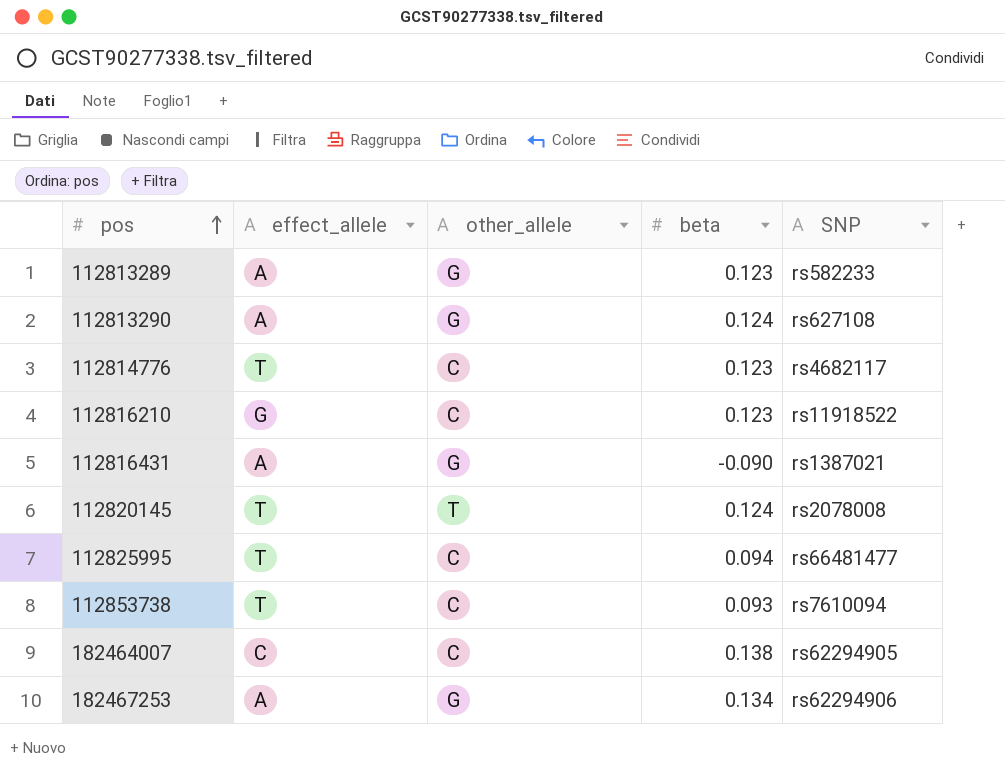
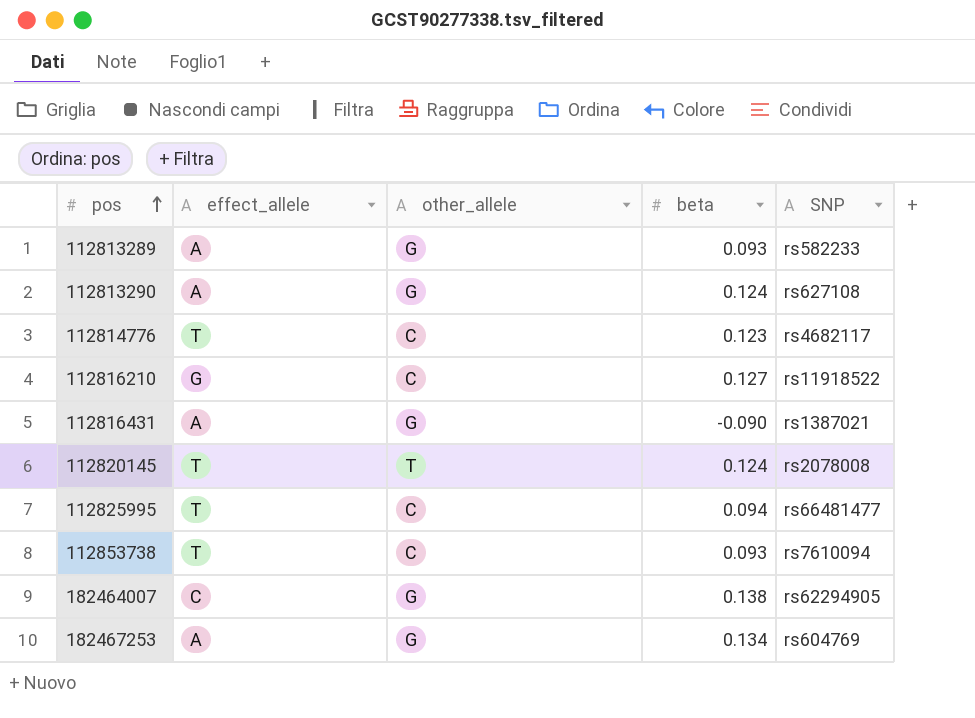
112813289 | beta: 0.123 -> 0.093
112816210 | beta: 0.123 -> 0.127
182464007 | other_allele: C -> G
182467253 | SNP: rs62294906 -> rs604769

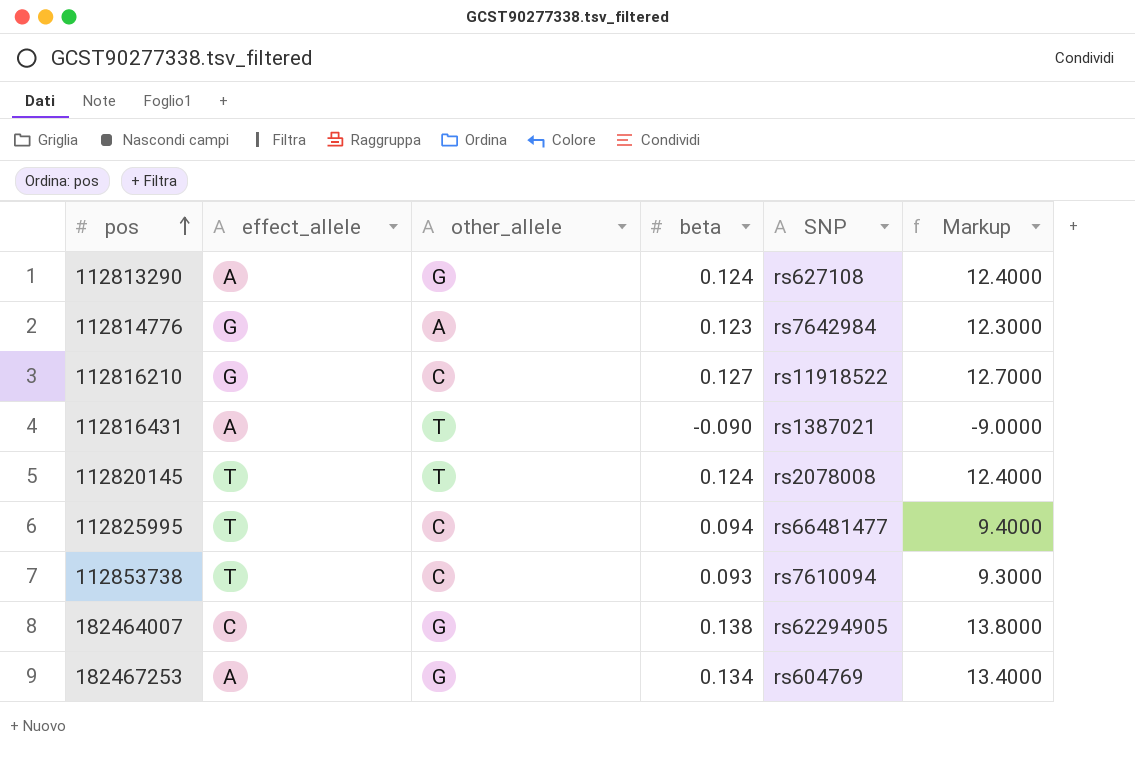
column Markup | formula: none -> [beta] * 100
row 112813289: A | G | 0.093 | rs582233 -> none
112814776 | effect_allele: T -> G
112814776 | other_allele: C -> A
112814776 | SNP: rs4682117 -> rs7642984
112816431 | other_allele: G -> T

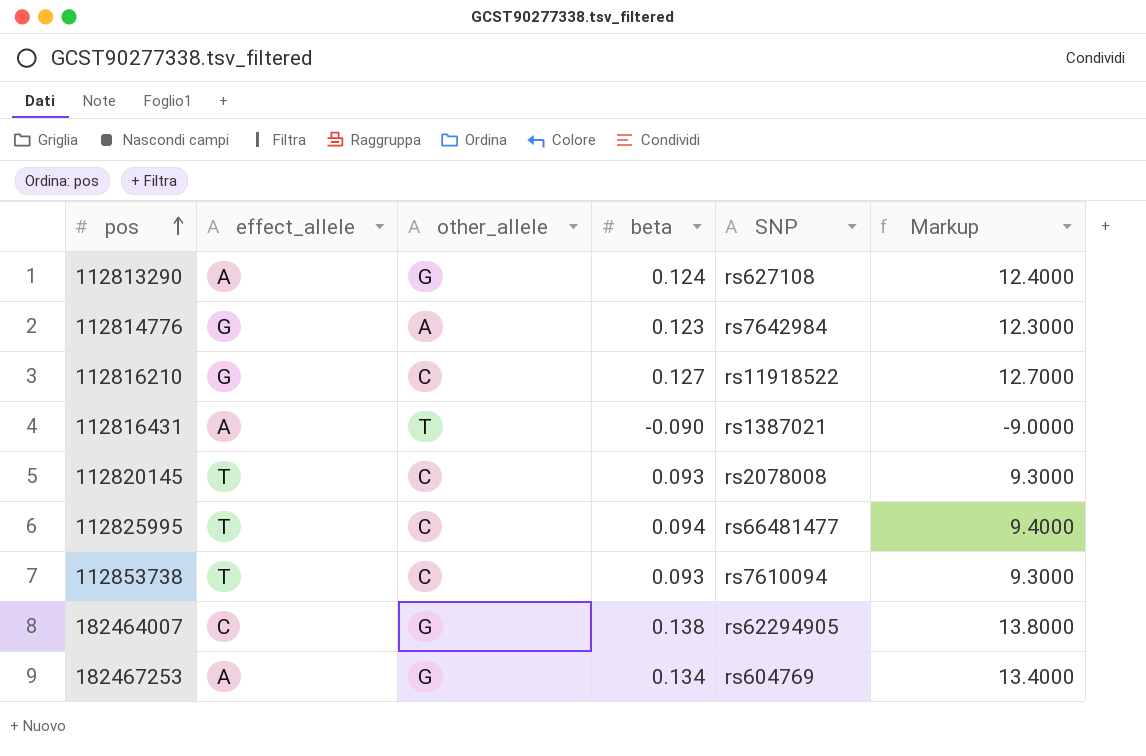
112820145 | other_allele: T -> C
112820145 | beta: 0.124 -> 0.093
112820145 | Markup: 12.4000 -> 9.3000

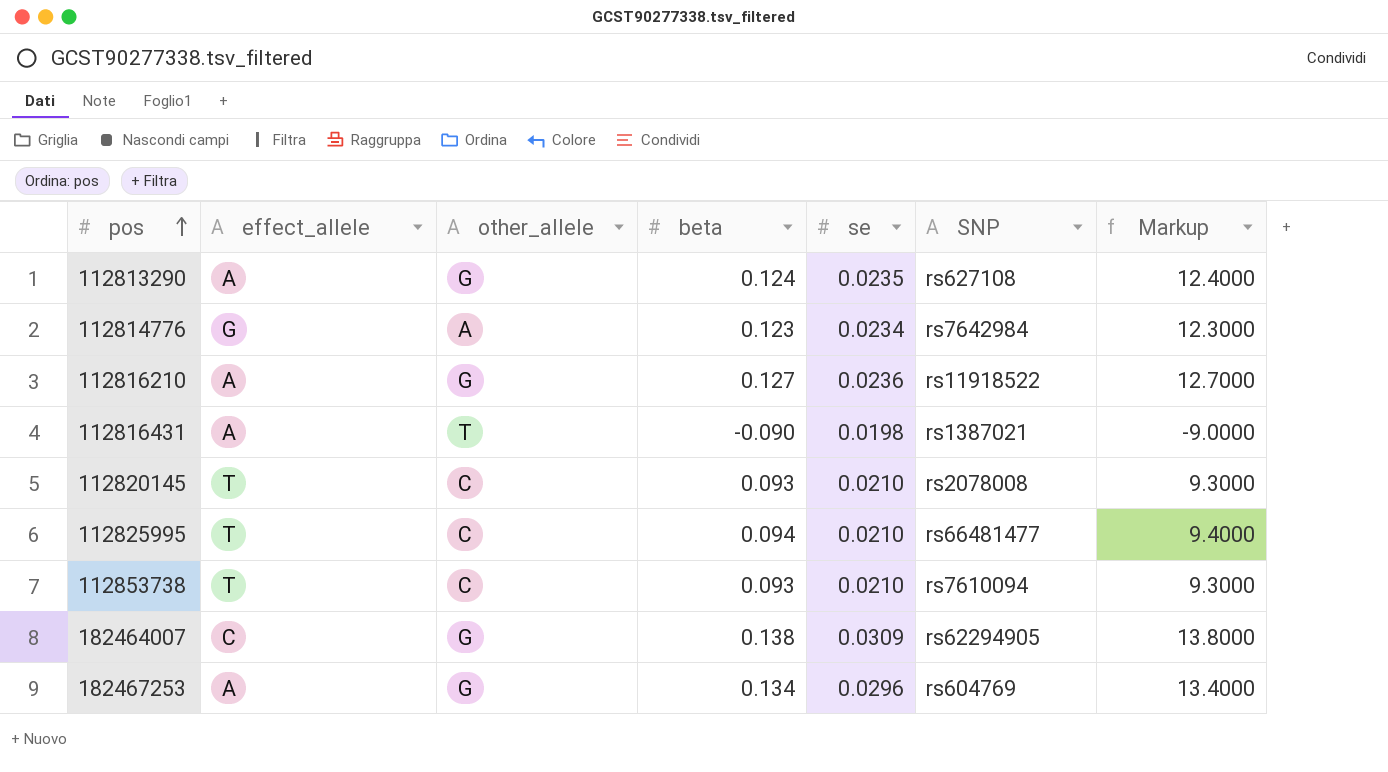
column se | position: none -> 5
112816210 | effect_allele: G -> A
112816210 | other_allele: C -> G

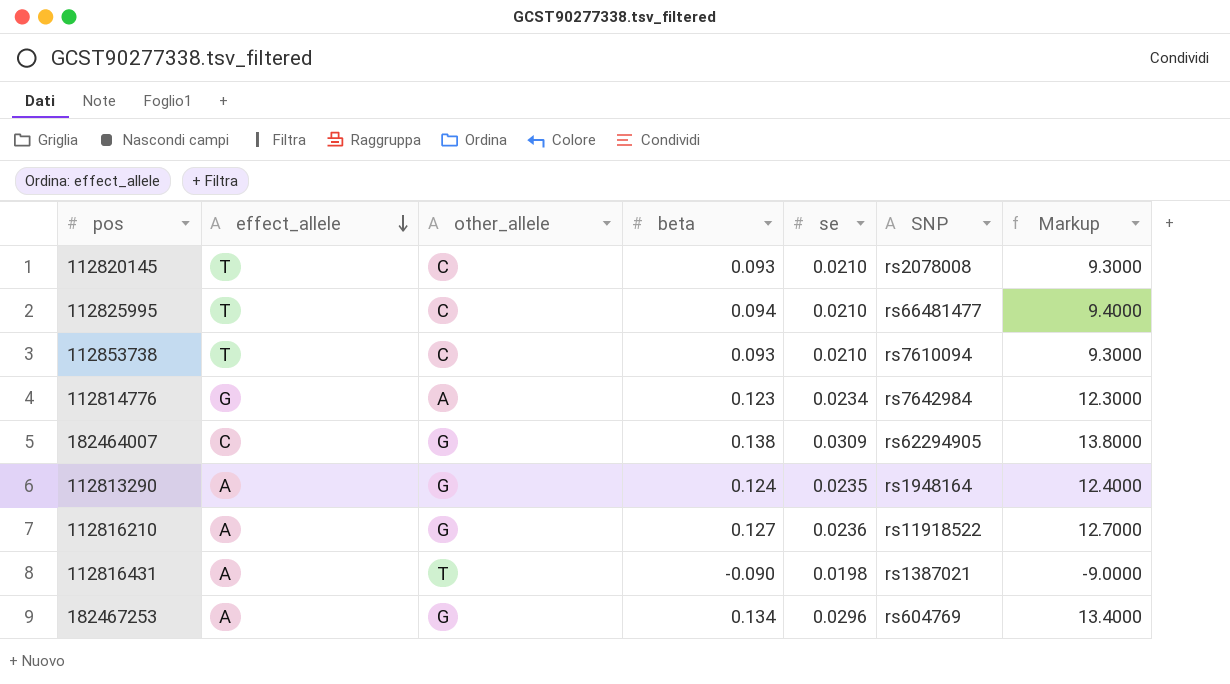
row order: pos ascending -> effect_allele descending
112813290 | SNP: rs627108 -> rs1948164

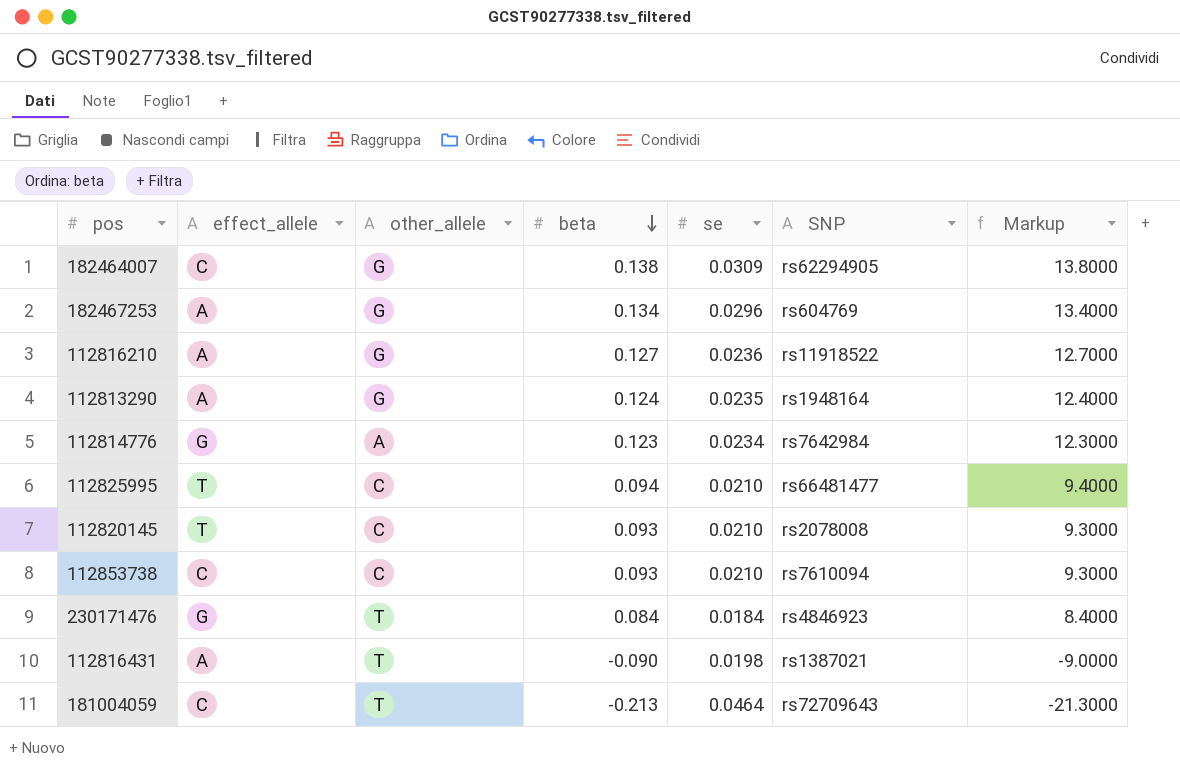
row order: effect_allele descending -> beta descending
112853738 | effect_allele: T -> C
row 230171476: none -> G | T | 0.084 | 0.0184 | rs4846923 | 8.4000
row 181004059: none -> C | T | -0.213 | 0.0464 | rs72709643 | -21.3000

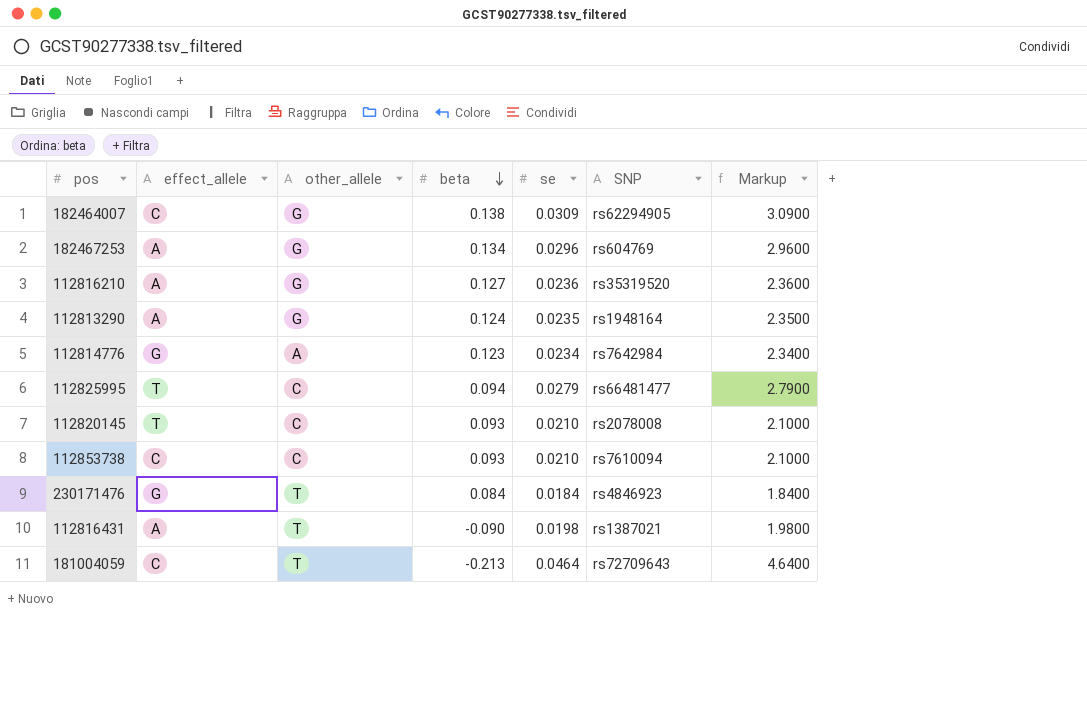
column Markup | formula: [beta] * 100 -> [se] * 100
112816210 | SNP: rs11918522 -> rs35319520
112825995 | se: 0.0210 -> 0.0279

